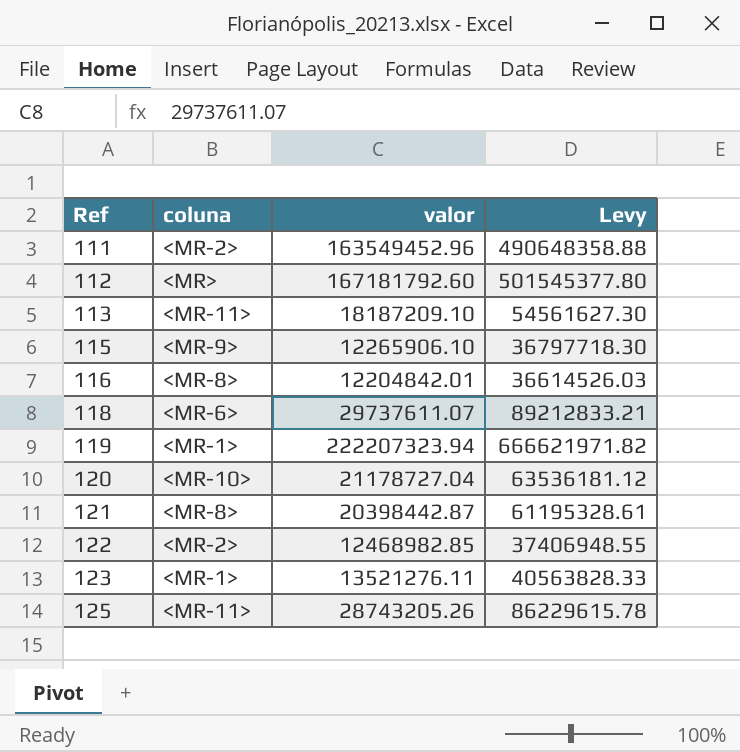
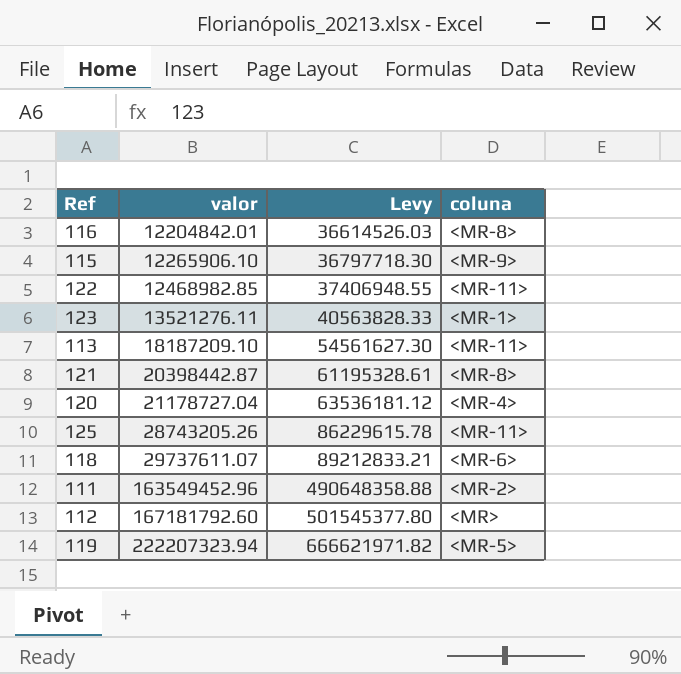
row order: Ref ascending -> valor ascending
column coluna | position: 2 -> 4
122 | coluna: <MR-2> -> <MR-11>
120 | coluna: <MR-10> -> <MR-4>
119 | coluna: <MR-1> -> <MR-5>

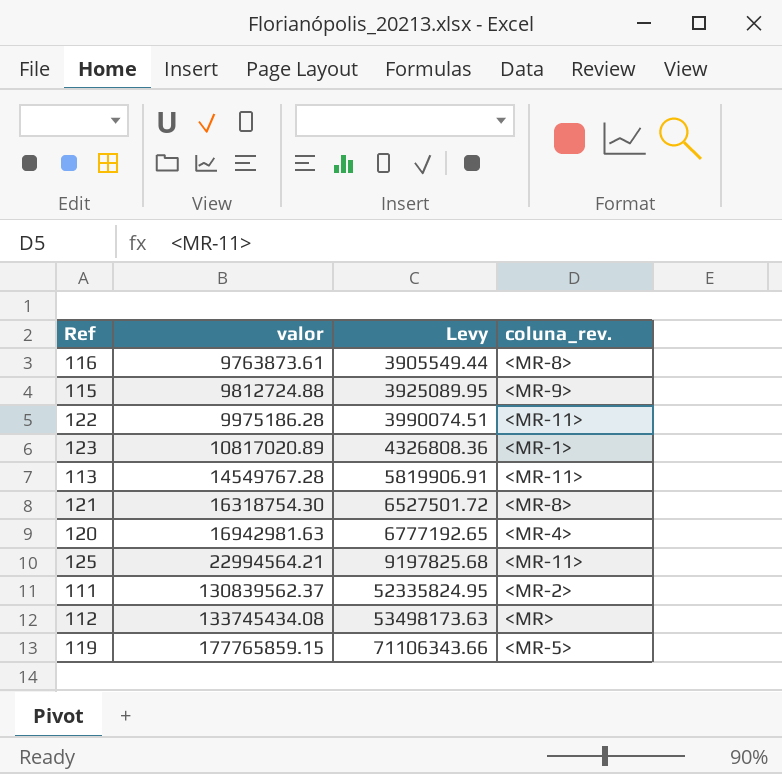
column Levy | formula: [valor] * 3 -> [valor] * 0.4
column name: coluna -> coluna_rev.
row 118: 29737611.07 | 89212833.21 | <MR-6> -> none
116 | valor: 12204842.01 -> 9763873.61
115 | valor: 12265906.10 -> 9812724.88
122 | valor: 12468982.85 -> 9975186.28
123 | valor: 13521276.11 -> 10817020.89
113 | valor: 18187209.10 -> 14549767.28
121 | valor: 20398442.87 -> 16318754.30
120 | valor: 21178727.04 -> 16942981.63
125 | valor: 28743205.26 -> 22994564.21
111 | valor: 163549452.96 -> 130839562.37
112 | valor: 167181792.60 -> 133745434.08
119 | valor: 222207323.94 -> 177765859.15

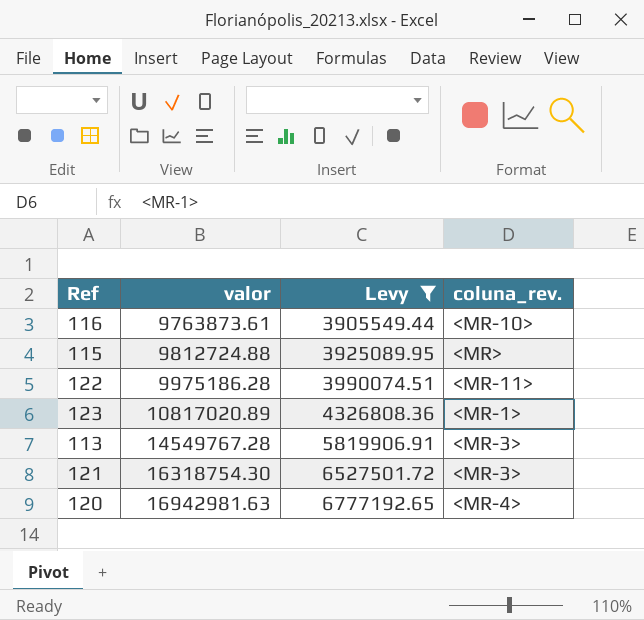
filter: none -> Levy <= 6777192.65
116 | coluna_rev.: <MR-8> -> <MR-10>
115 | coluna_rev.: <MR-9> -> <MR>
113 | coluna_rev.: <MR-11> -> <MR-3>
121 | coluna_rev.: <MR-8> -> <MR-3>

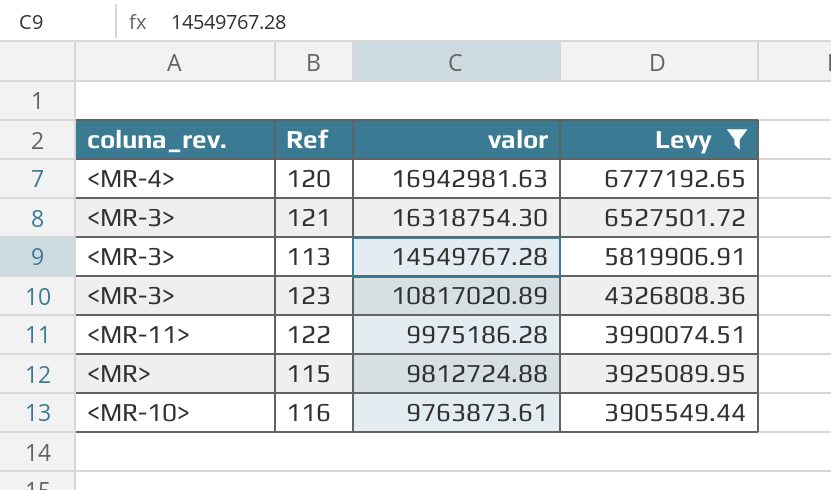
row order: valor ascending -> valor descending
column coluna_rev. | position: 4 -> 1
123 | coluna_rev.: <MR-1> -> <MR-3>

